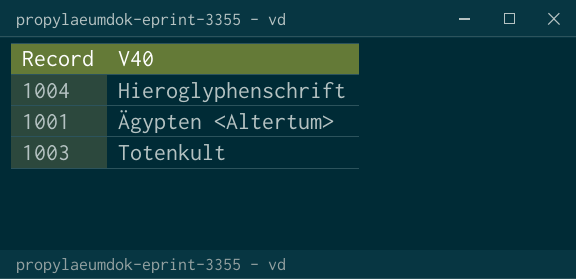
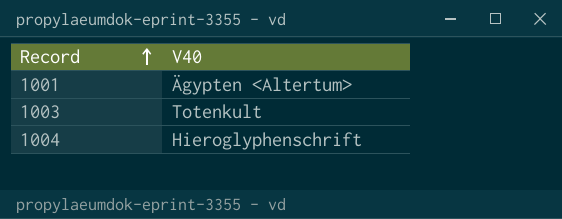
row order: none -> Record ascending

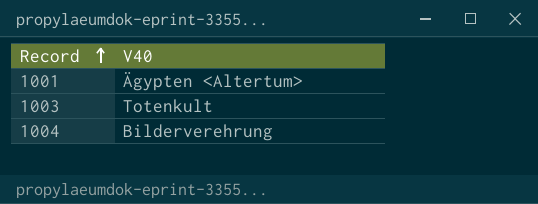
1004 | V40: Hieroglyphenschrift -> Bilderverehrung

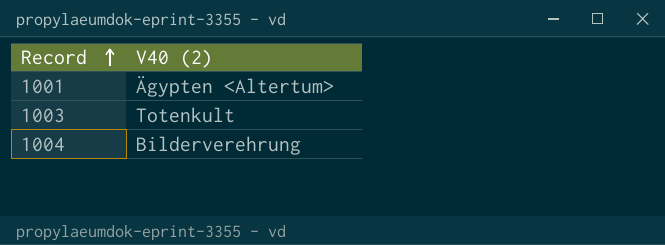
column name: V40 -> V40 (2)

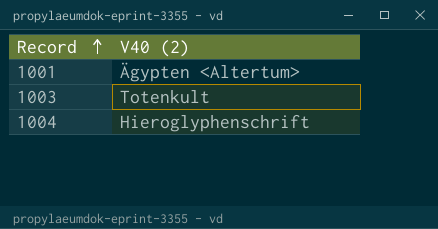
1004 | V40 (2): Bilderverehrung -> Hieroglyphenschrift

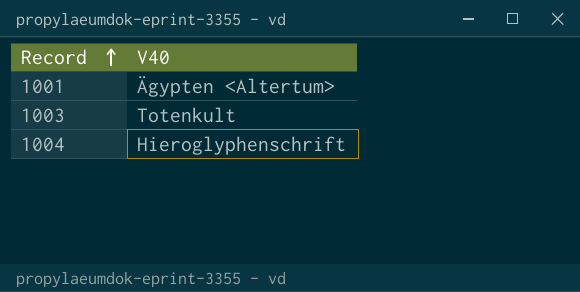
column name: V40 (2) -> V40

